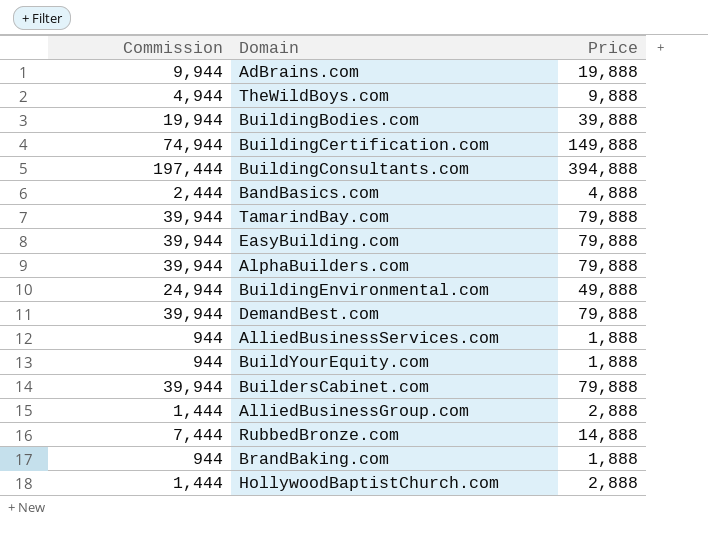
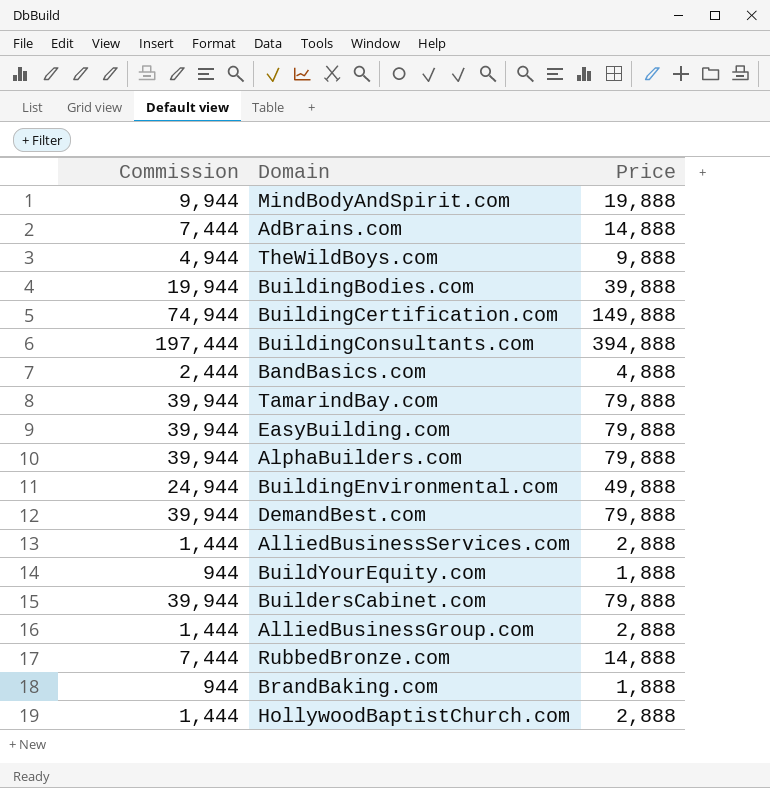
row MindBodyAndSpirit.com: none -> 9,944 | 19,888
AdBrains.com | Commission: 9,944 -> 7,444
AdBrains.com | Price: 19,888 -> 14,888
AlliedBusinessServices.com | Commission: 944 -> 1,444
AlliedBusinessServices.com | Price: 1,888 -> 2,888

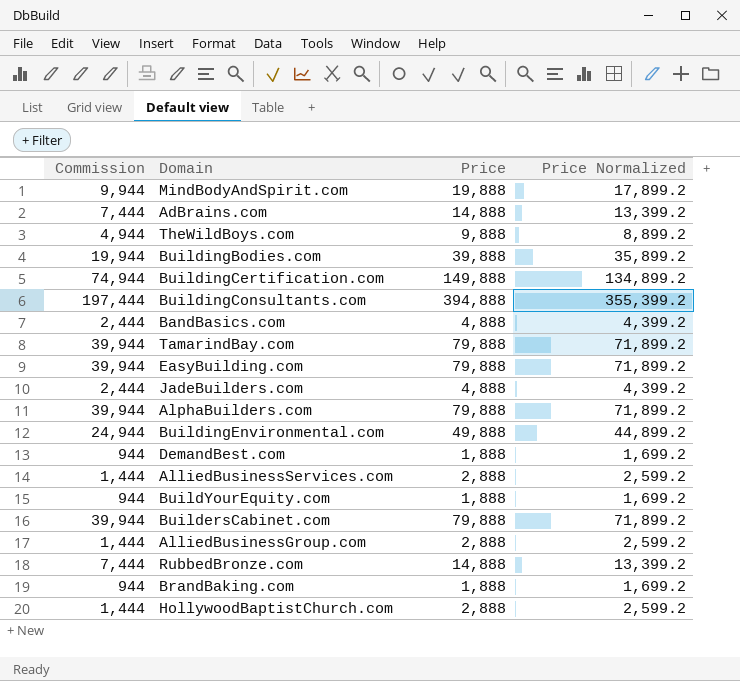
column Price Normalized | formula: none -> [Price] * 0.9
row JadeBuilders.com: none -> 2,444 | 4,888 | 4,399.2
DemandBest.com | Commission: 39,944 -> 944
DemandBest.com | Price: 79,888 -> 1,888

